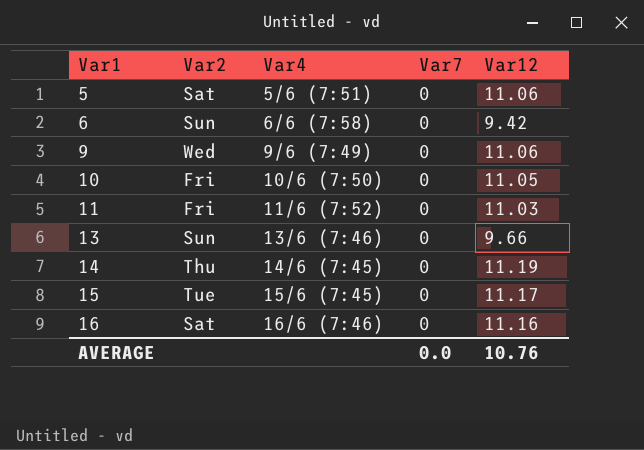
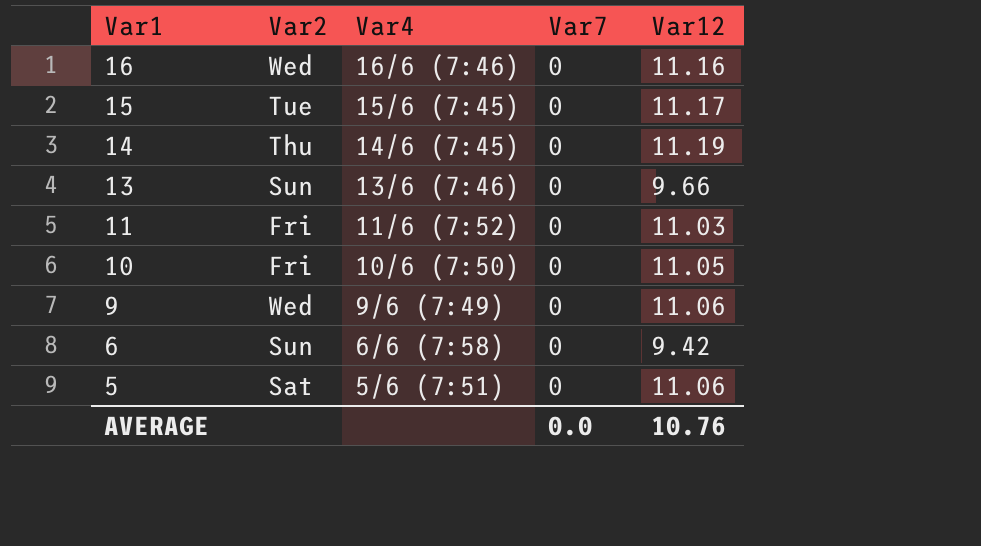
row order: Var1 ascending -> Var1 descending
16 | Var2: Sat -> Wed

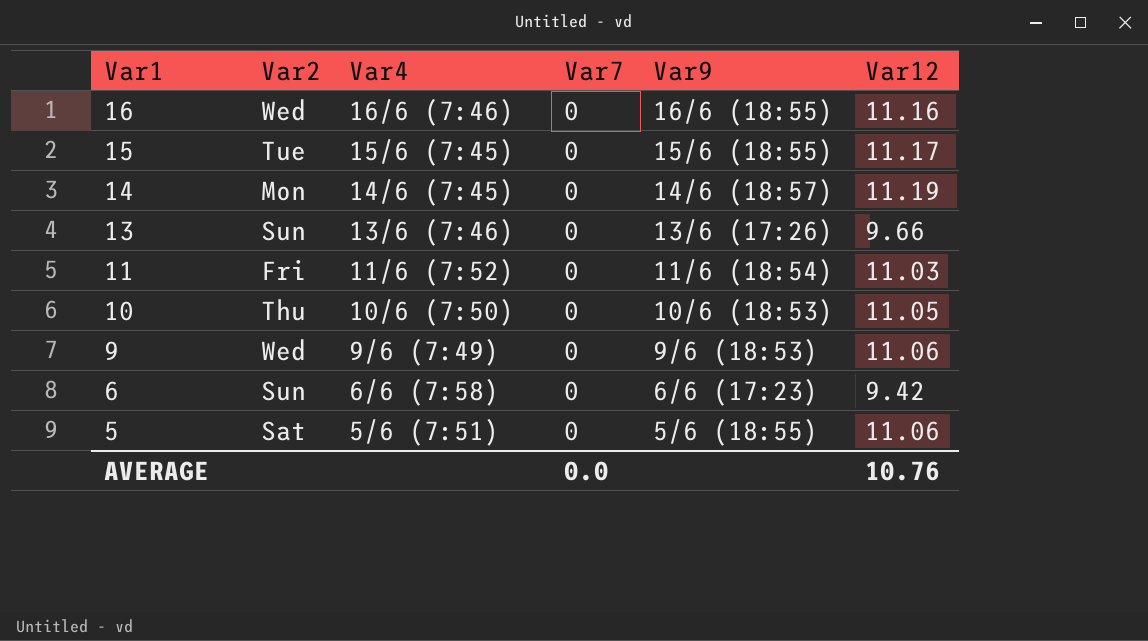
column Var9 | position: none -> 5
14 | Var2: Thu -> Mon
10 | Var2: Fri -> Thu

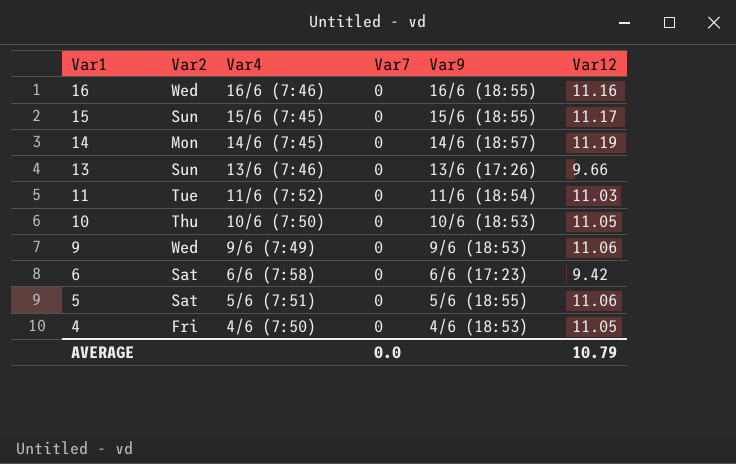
15 | Var2: Tue -> Sun
11 | Var2: Fri -> Tue
6 | Var2: Sun -> Sat
row 4: none -> Fri | 4/6 (7:50) | 0 | 4/6 (18:53) | 11.05
AVERAGE | Var12: 10.76 -> 10.79

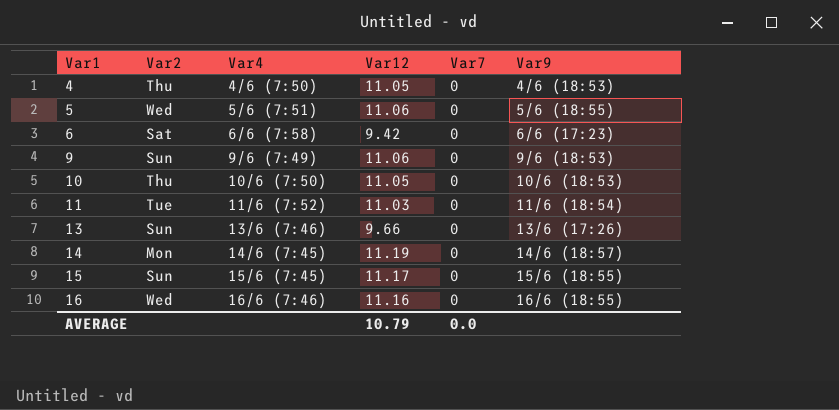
row order: Var1 descending -> Var1 ascending
column Var12 | position: 6 -> 4
4 | Var2: Fri -> Thu
5 | Var2: Sat -> Wed
9 | Var2: Wed -> Sun

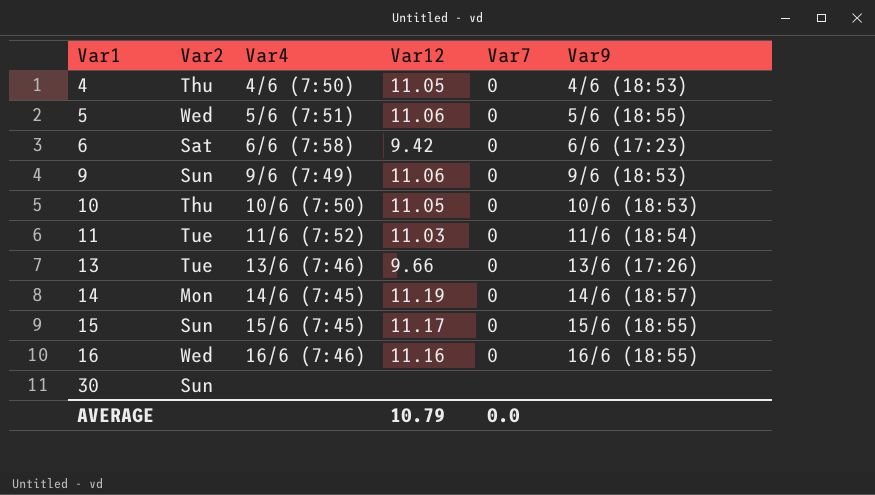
13 | Var2: Sun -> Tue
row 30: none -> Sun | none | none | none | none

